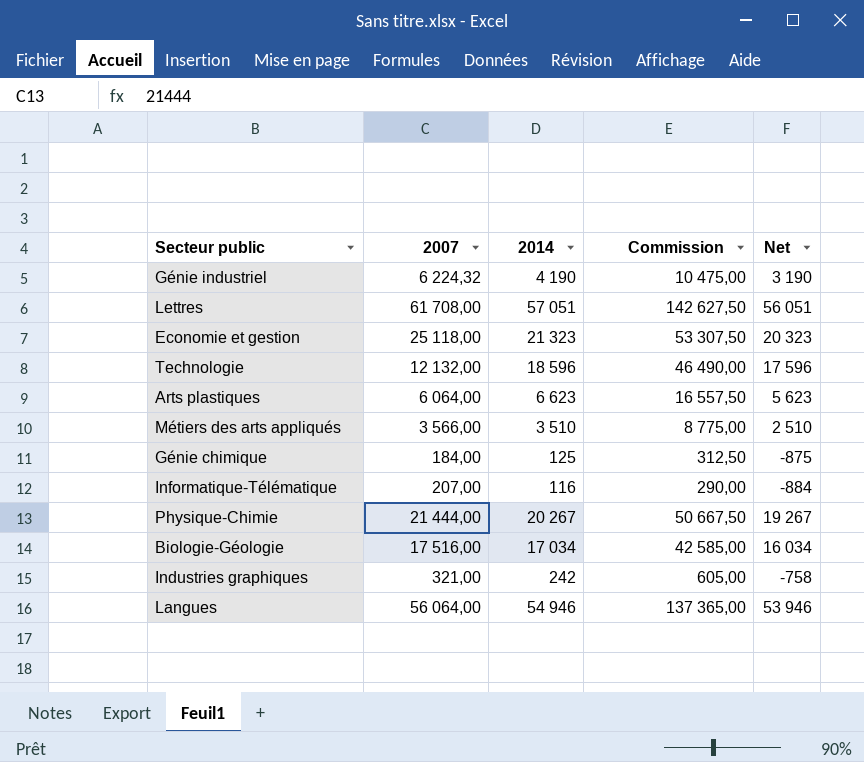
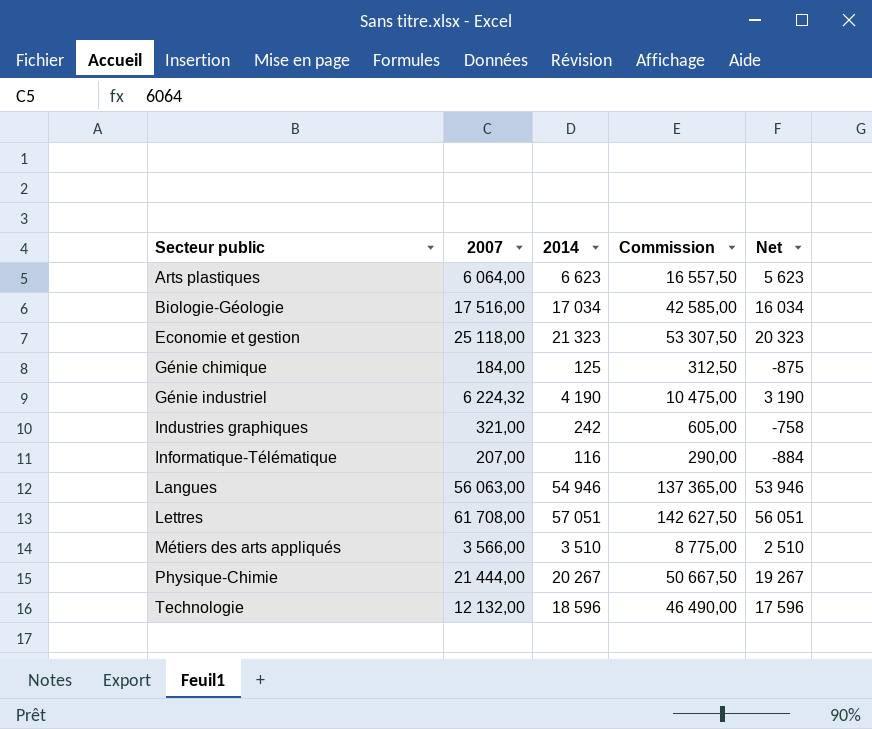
row order: none -> Secteur public ascending
Langues | 2007: 56 064,00 -> 56 063,00

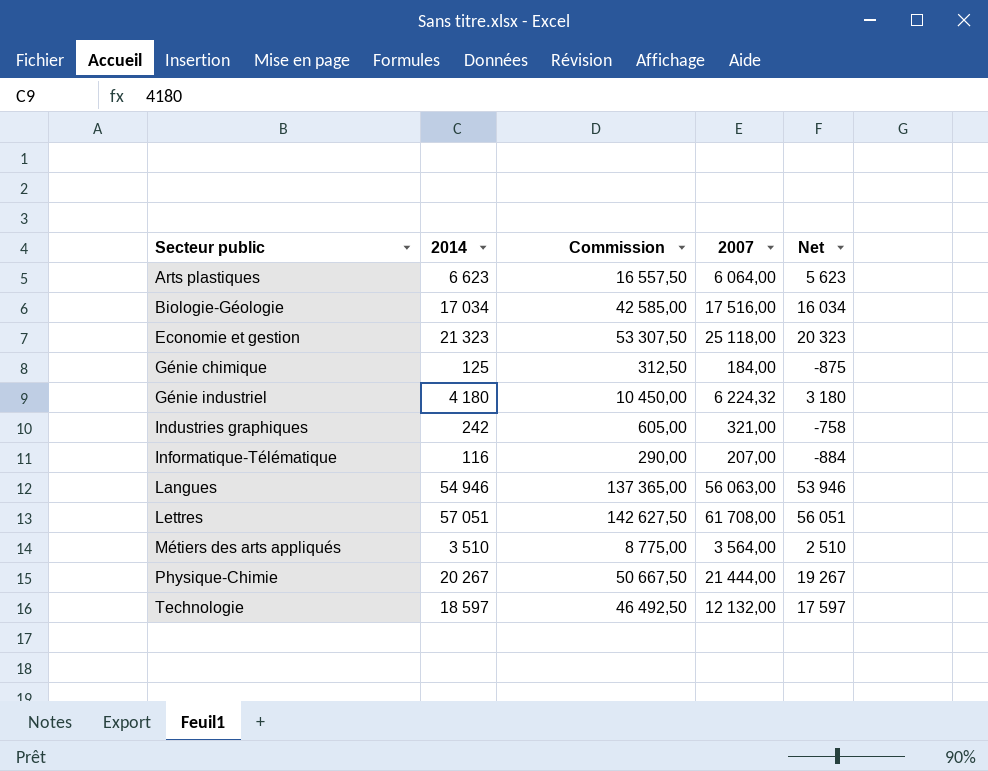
column 2007 | position: 2 -> 4
Génie industriel | 2014: 4 190 -> 4 180
Génie industriel | Commission: 10 475,00 -> 10 450,00
Génie industriel | Net: 3 190 -> 3 180
Métiers des arts appliqués | 2007: 3 566,00 -> 3 564,00
Technologie | 2014: 18 596 -> 18 597
Technologie | Commission: 46 490,00 -> 46 492,50
Technologie | Net: 17 596 -> 17 597

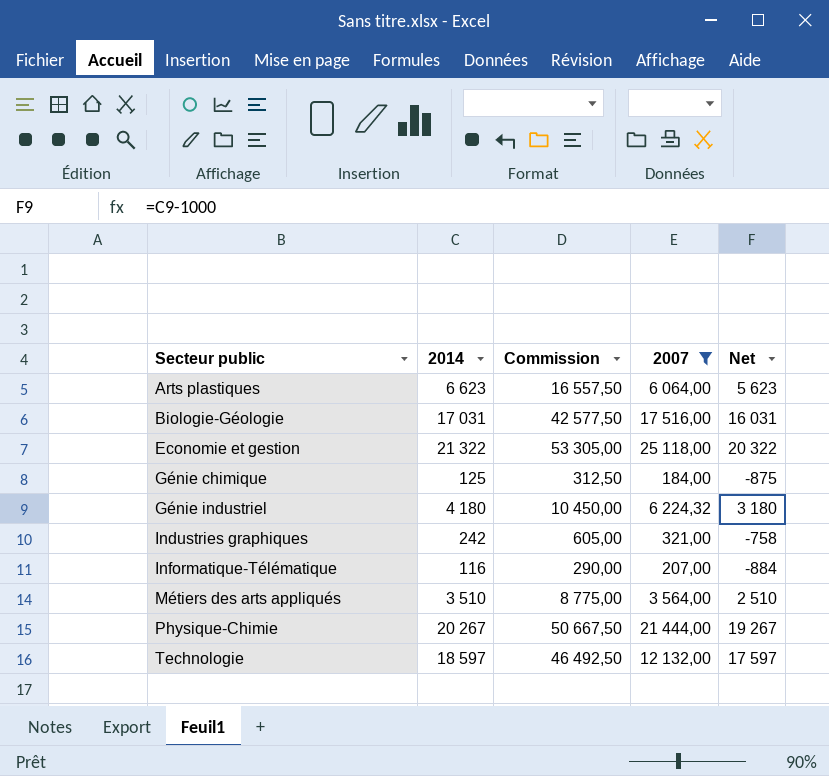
filter: none -> 2007 <= 25 118,00
Biologie-Géologie | 2014: 17 034 -> 17 031
Biologie-Géologie | Commission: 42 585,00 -> 42 577,50
Biologie-Géologie | Net: 16 034 -> 16 031
Economie et gestion | 2014: 21 323 -> 21 322
Economie et gestion | Commission: 53 307,50 -> 53 305,00
Economie et gestion | Net: 20 323 -> 20 322

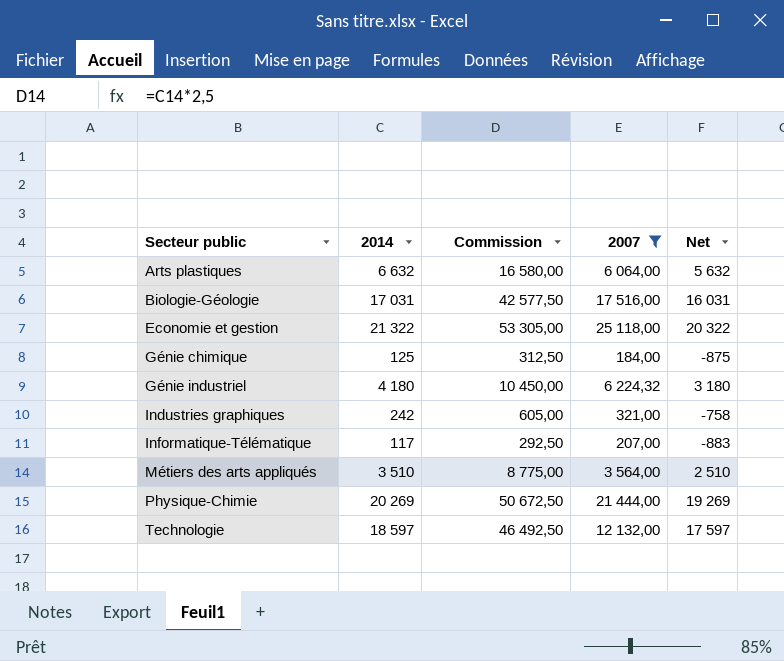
Arts plastiques | 2014: 6 623 -> 6 632
Arts plastiques | Commission: 16 557,50 -> 16 580,00
Arts plastiques | Net: 5 623 -> 5 632
Informatique-Télématique | 2014: 116 -> 117
Informatique-Télématique | Commission: 290,00 -> 292,50
Informatique-Télématique | Net: -884 -> -883
Physique-Chimie | 2014: 20 267 -> 20 269
Physique-Chimie | Commission: 50 667,50 -> 50 672,50
Physique-Chimie | Net: 19 267 -> 19 269

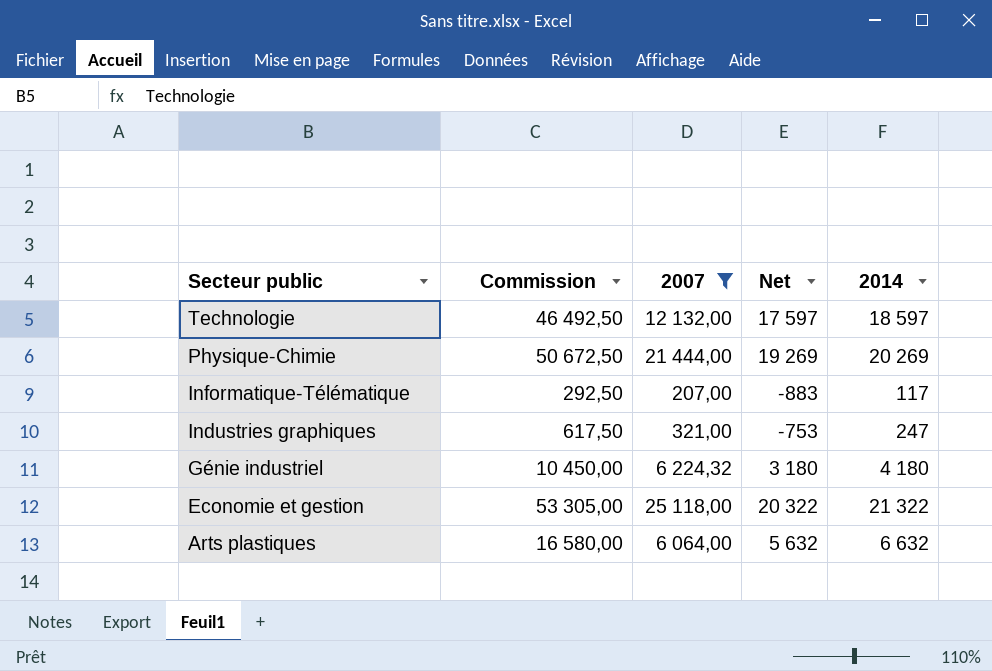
row order: Secteur public ascending -> Secteur public descending
column 2014 | position: 2 -> 5
row Biologie-Géologie: 17 031 | 42 577,50 | 17 516,00 | 16 031 -> none
row Génie chimique: 125 | 312,50 | 184,00 | -875 -> none
row Métiers des arts appliqués: 3 510 | 8 775,00 | 3 564,00 | 2 510 -> none
Industries graphiques | Commission: 605,00 -> 617,50
Industries graphiques | Net: -758 -> -753
Industries graphiques | 2014: 242 -> 247

